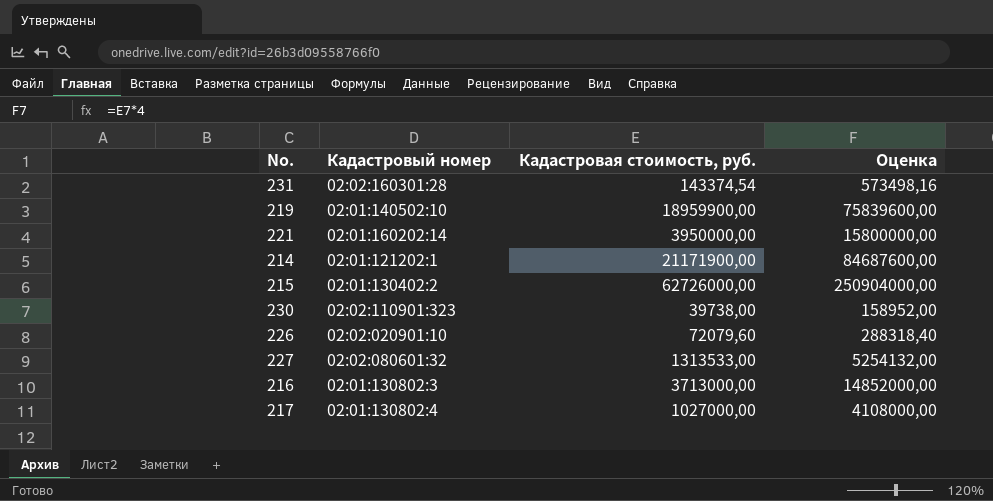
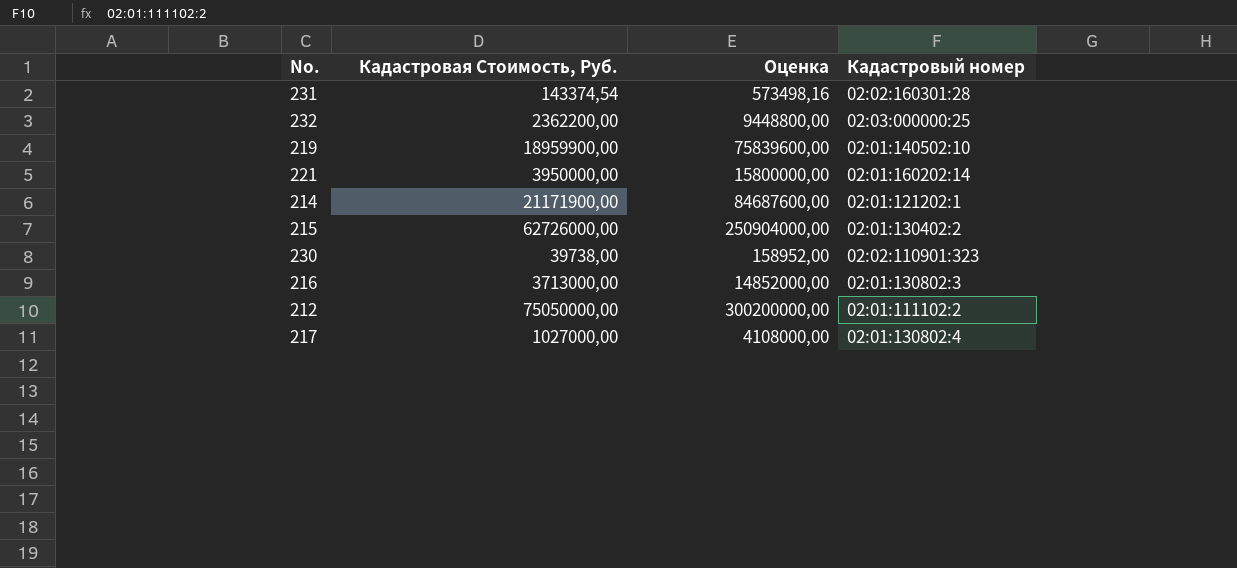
column name: Кадастровая стоимость, руб. -> Кадастровая Стоимость, Руб.
column Кадастровый номер | position: 2 -> 4
row 226: 02:02:020901:10 | 72079,60 | 288318,40 -> none
row 227: 02:02:080601:32 | 1313533,00 | 5254132,00 -> none
row 232: none -> 2362200,00 | 9448800,00 | 02:03:000000:25
row 212: none -> 75050000,00 | 300200000,00 | 02:01:111102:2

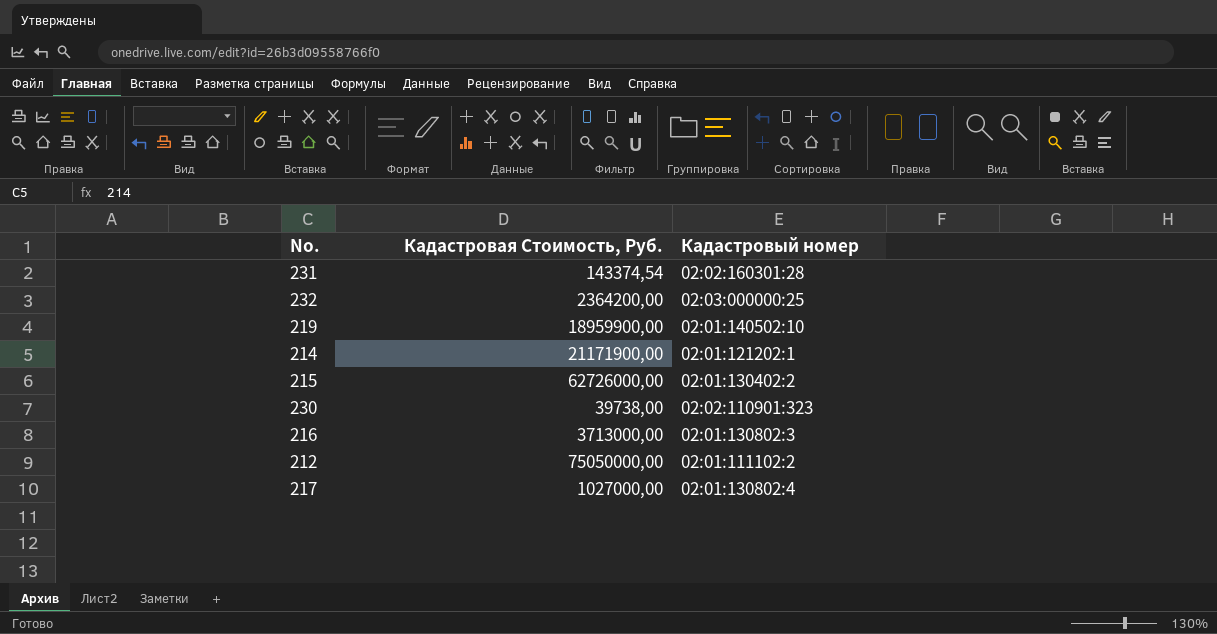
column Оценка | formula: [Кадастровая Стоимость, Руб.] * 4 -> none
row 221: 3950000,00 | 15800000,00 | 02:01:160202:14 -> none
232 | Кадастровая Стоимость, Руб.: 2362200,00 -> 2364200,00

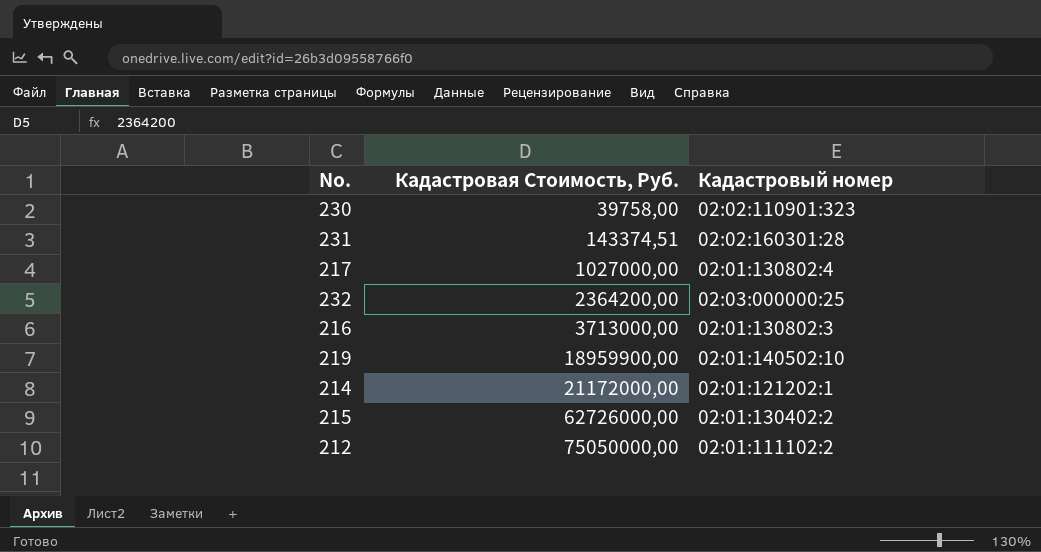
row order: none -> Кадастровая Стоимость, Руб. ascending
230 | Кадастровая Стоимость, Руб.: 39738,00 -> 39758,00
231 | Кадастровая Стоимость, Руб.: 143374,54 -> 143374,51
214 | Кадастровая Стоимость, Руб.: 21171900,00 -> 21172000,00

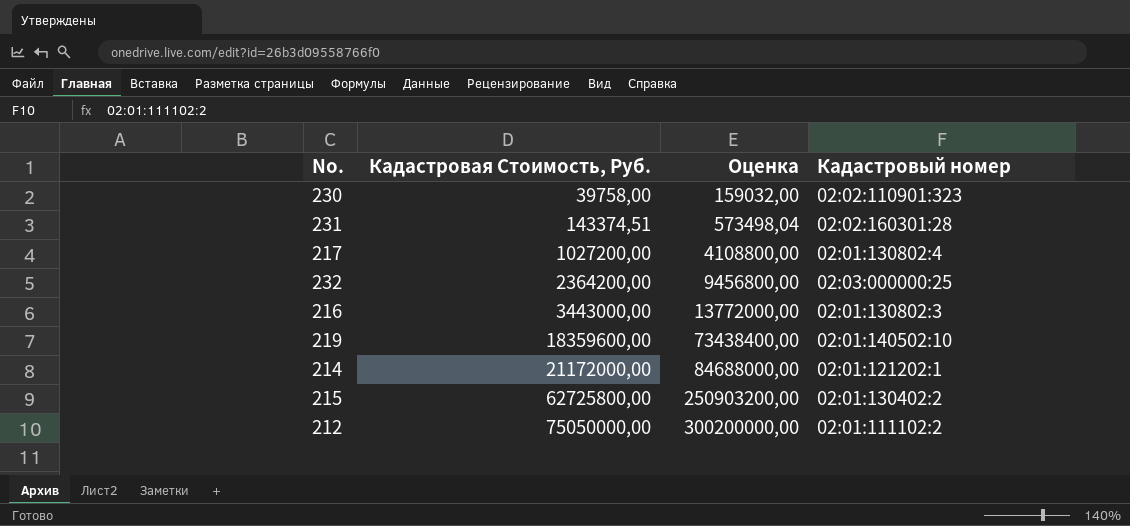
column Оценка | formula: none -> [Кадастровая Стоимость, Руб.] * 4
217 | Кадастровая Стоимость, Руб.: 1027000,00 -> 1027200,00
216 | Кадастровая Стоимость, Руб.: 3713000,00 -> 3443000,00
219 | Кадастровая Стоимость, Руб.: 18959900,00 -> 18359600,00
215 | Кадастровая Стоимость, Руб.: 62726000,00 -> 62725800,00

